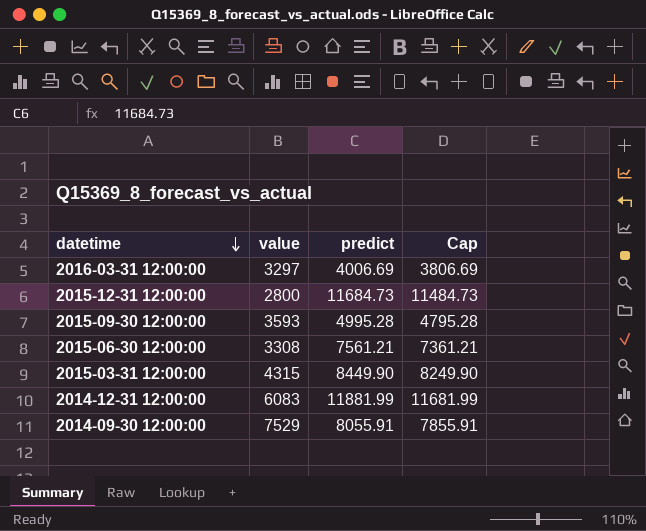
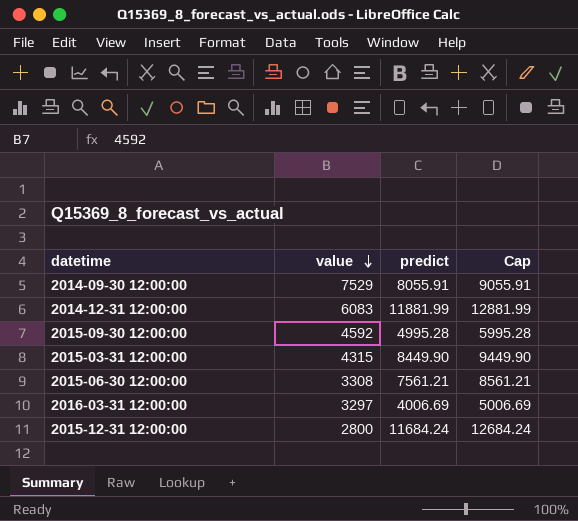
row order: datetime descending -> value descending
column Cap | formula: [predict] - 200 -> [predict] + 1000
2015-09-30 12:00:00 | value: 3593 -> 4592
2015-12-31 12:00:00 | predict: 11684.73 -> 11684.24

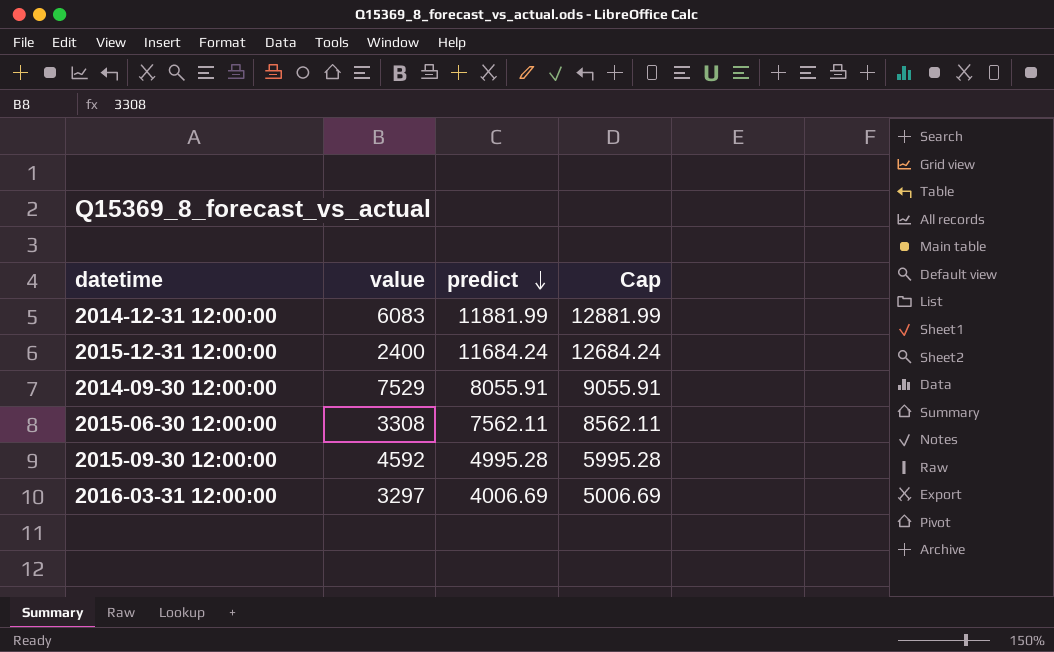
row order: value descending -> predict descending
row 2015-03-31 12:00:00: 4315 | 8449.90 | 9449.90 -> none
2015-12-31 12:00:00 | value: 2800 -> 2400
2015-06-30 12:00:00 | predict: 7561.21 -> 7562.11
2015-06-30 12:00:00 | Cap: 8561.21 -> 8562.11

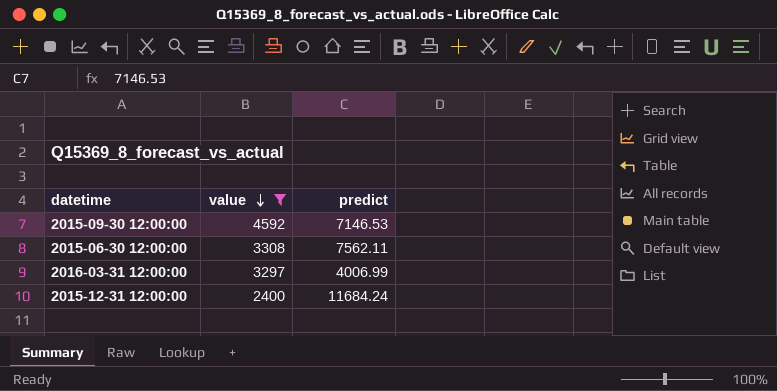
filter: none -> value <= 4592
row order: predict descending -> value descending
column Cap | formula: [predict] + 1000 -> none
2015-09-30 12:00:00 | predict: 4995.28 -> 7146.53
2016-03-31 12:00:00 | predict: 4006.69 -> 4006.99

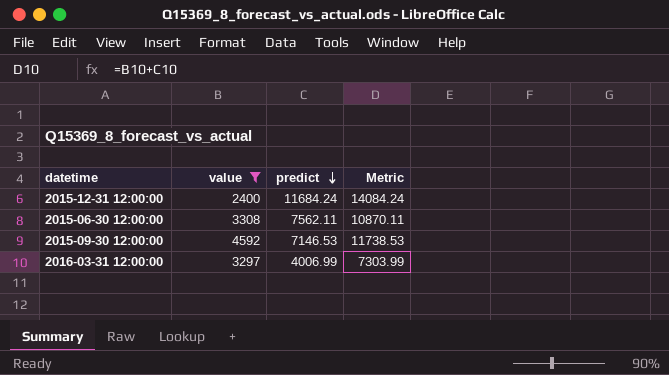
row order: value descending -> predict descending
column Metric | formula: none -> [value] + [predict]

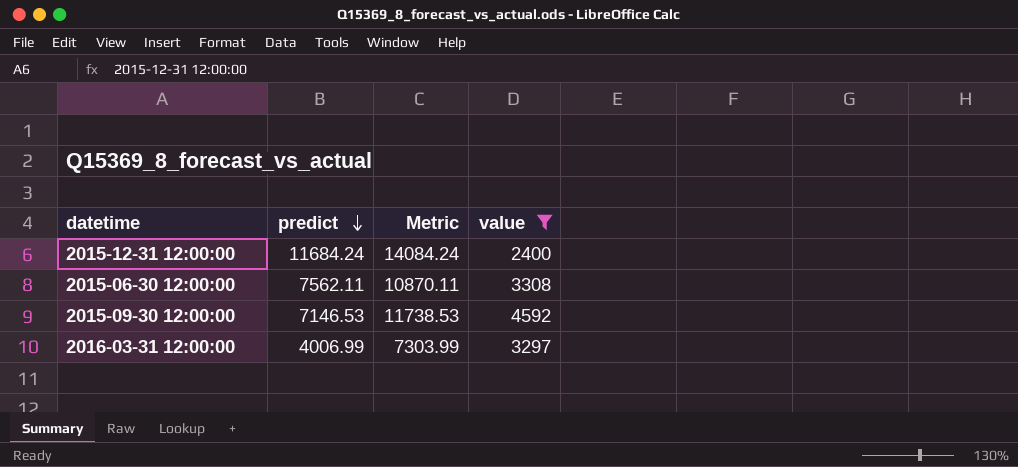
column value | position: 2 -> 4

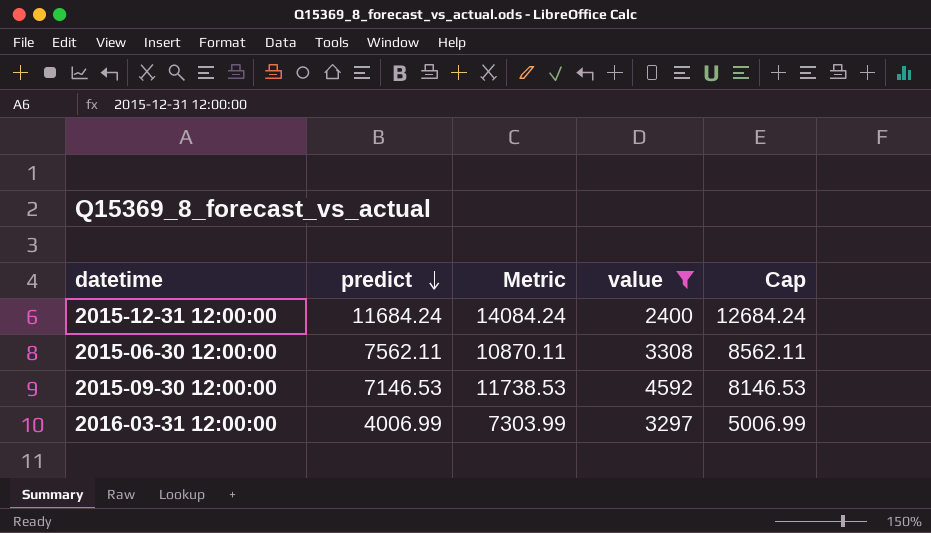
column Cap | formula: none -> [predict] + 1000

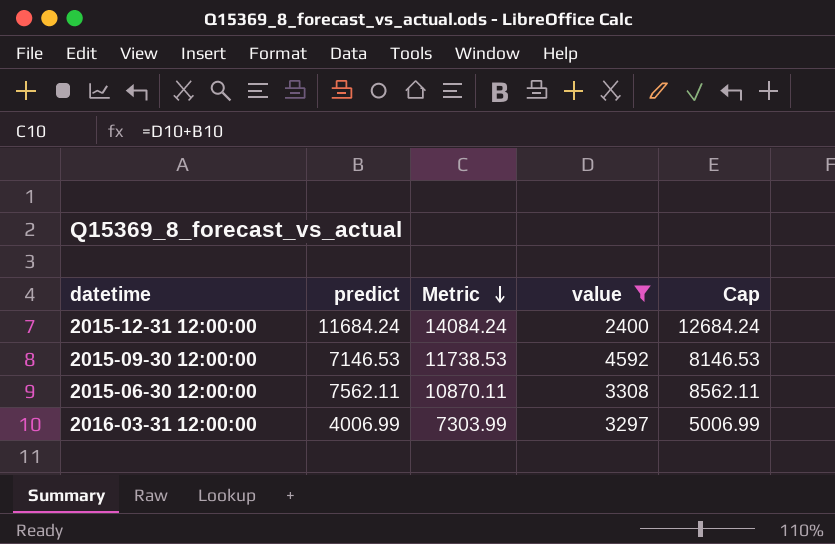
row order: predict descending -> Metric descending

